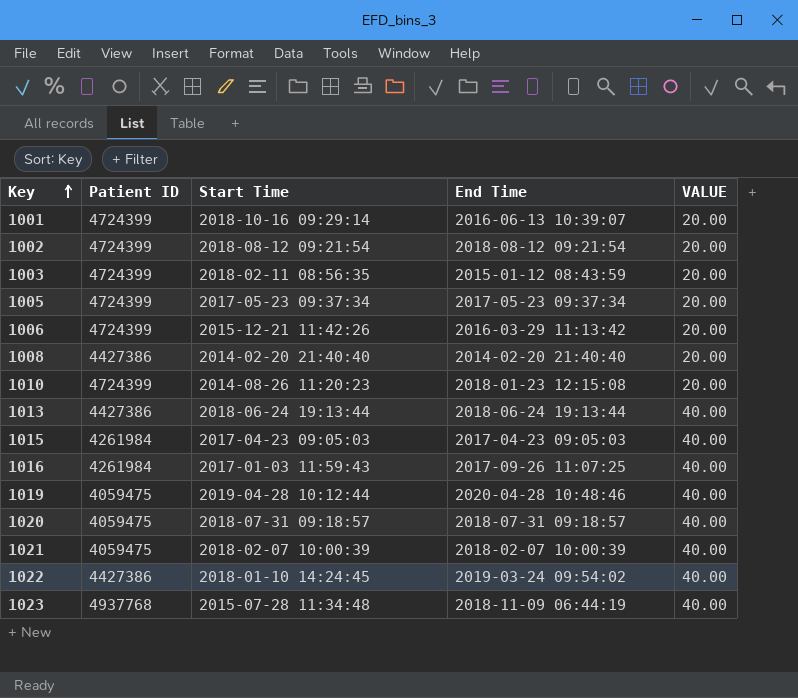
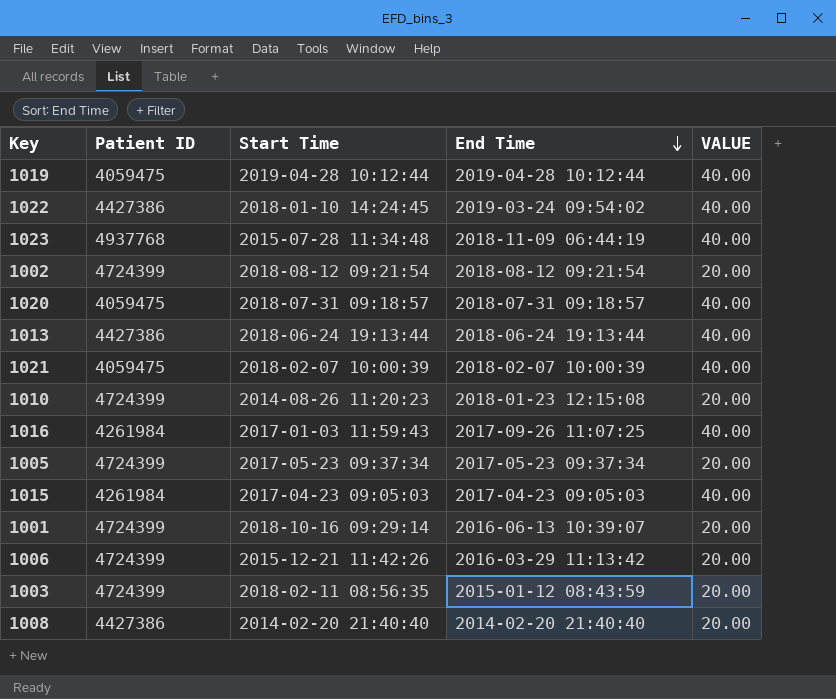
row order: Key ascending -> End Time descending
1019 | End Time: 2020-04-28 10:48:46 -> 2019-04-28 10:12:44

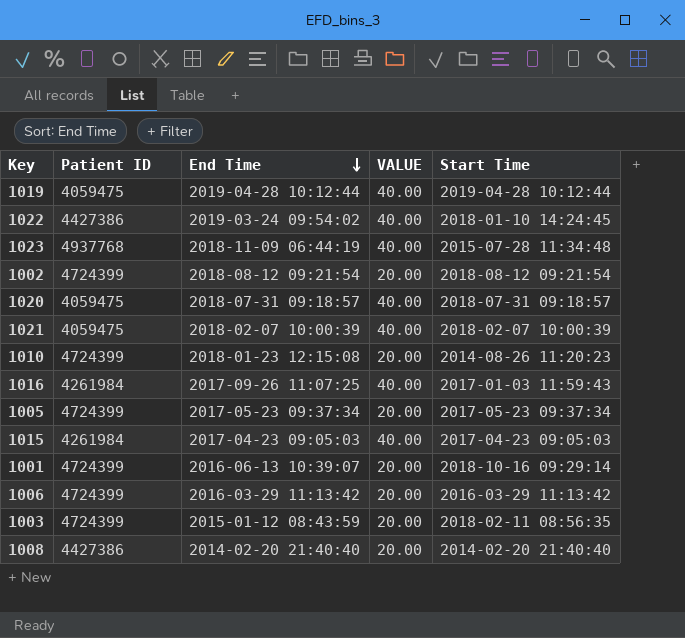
column Start Time | position: 3 -> 5
row 1013: 4427386 | 2018-06-24 19:13:44 | 2018-06-24 19:13:44 | 40.00 -> none
1006 | Start Time: 2015-12-21 11:42:26 -> 2016-03-29 11:13:42

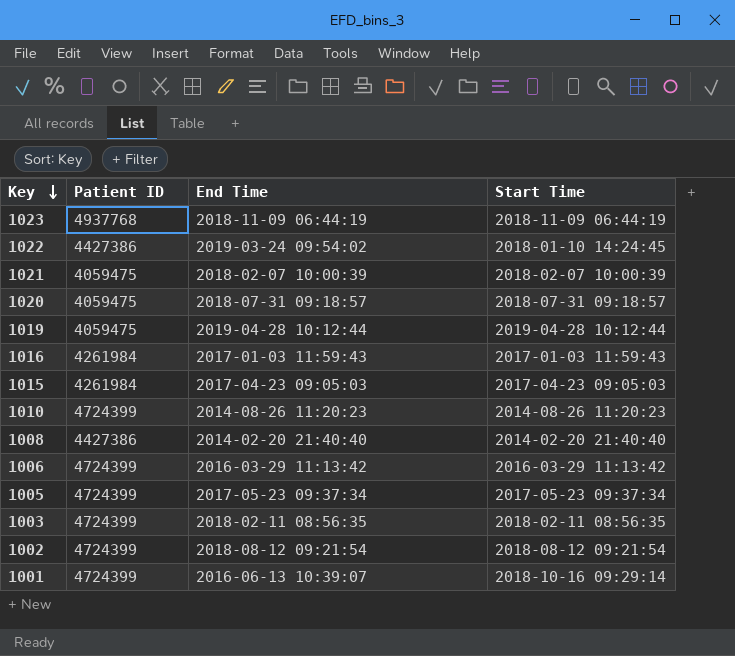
row order: End Time descending -> Key descending
column VALUE | position: 4 -> none
1023 | Start Time: 2015-07-28 11:34:48 -> 2018-11-09 06:44:19
1016 | End Time: 2017-09-26 11:07:25 -> 2017-01-03 11:59:43
1010 | End Time: 2018-01-23 12:15:08 -> 2014-08-26 11:20:23
1003 | End Time: 2015-01-12 08:43:59 -> 2018-02-11 08:56:35

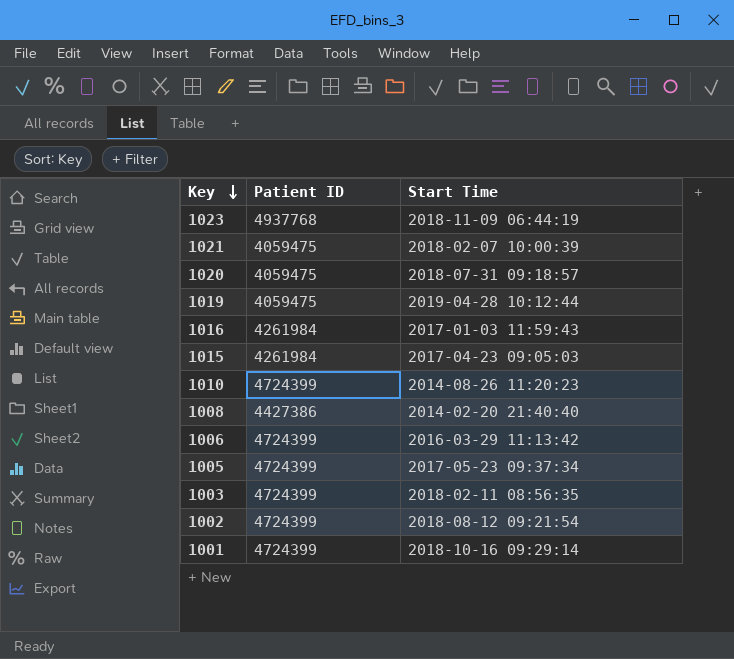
column End Time | position: 3 -> none
row 1022: 4427386 | 2019-03-24 09:54:02 | 2018-01-10 14:24:45 -> none

